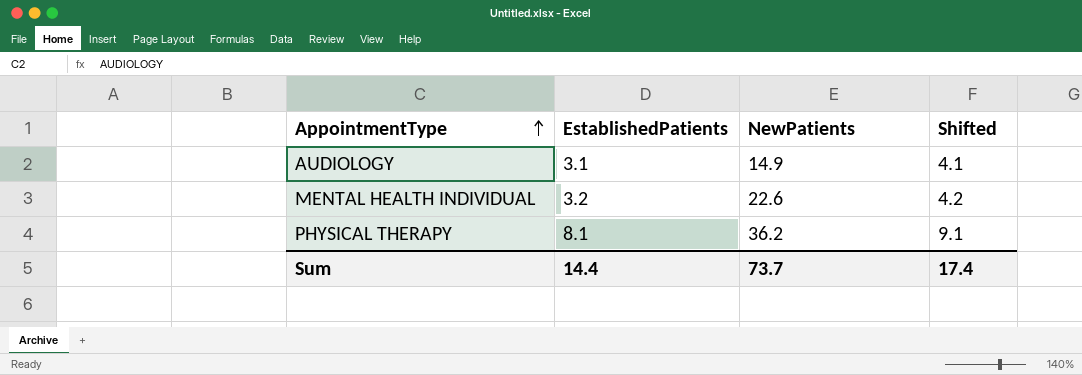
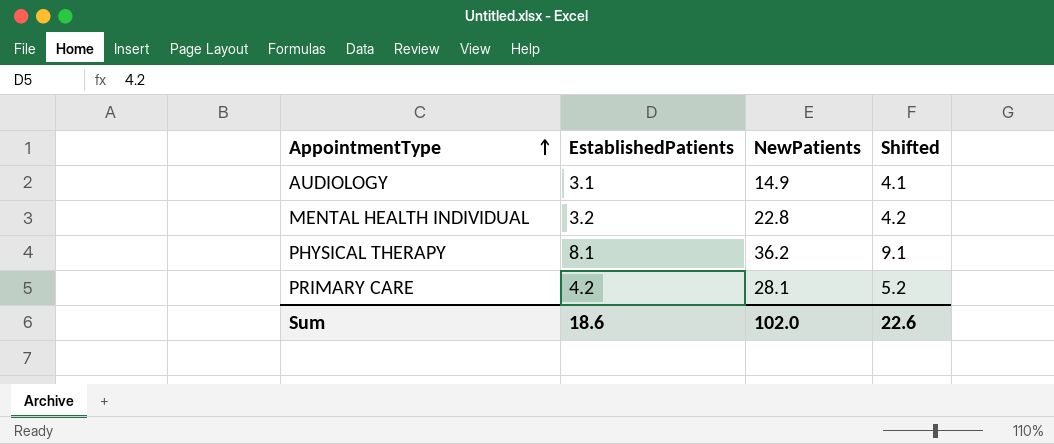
MENTAL HEALTH INDIVIDUAL | NewPatients: 22.6 -> 22.8
row PRIMARY CARE: none -> 4.2 | 28.1 | 5.2
Sum | EstablishedPatients: 14.4 -> 18.6
Sum | NewPatients: 73.7 -> 102.0
Sum | Shifted: 17.4 -> 22.6

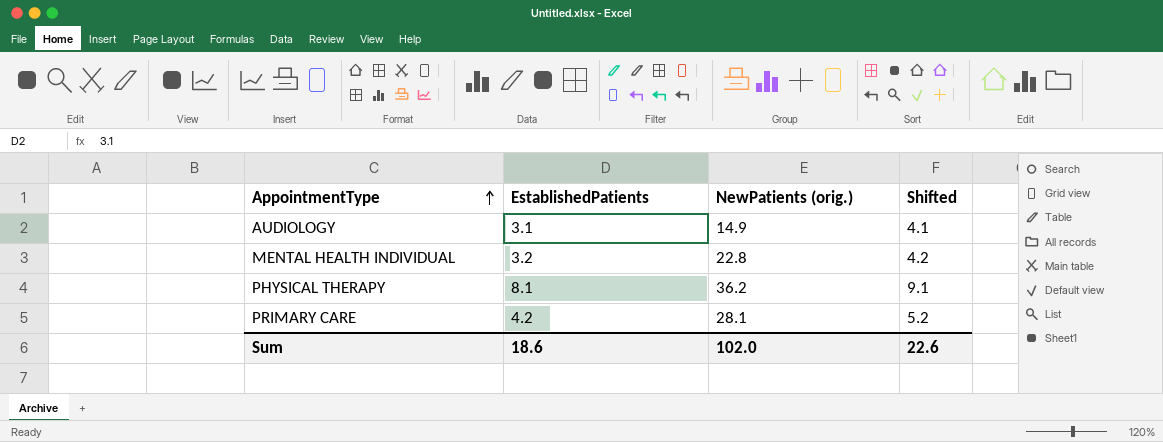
column name: NewPatients -> NewPatients (orig.)

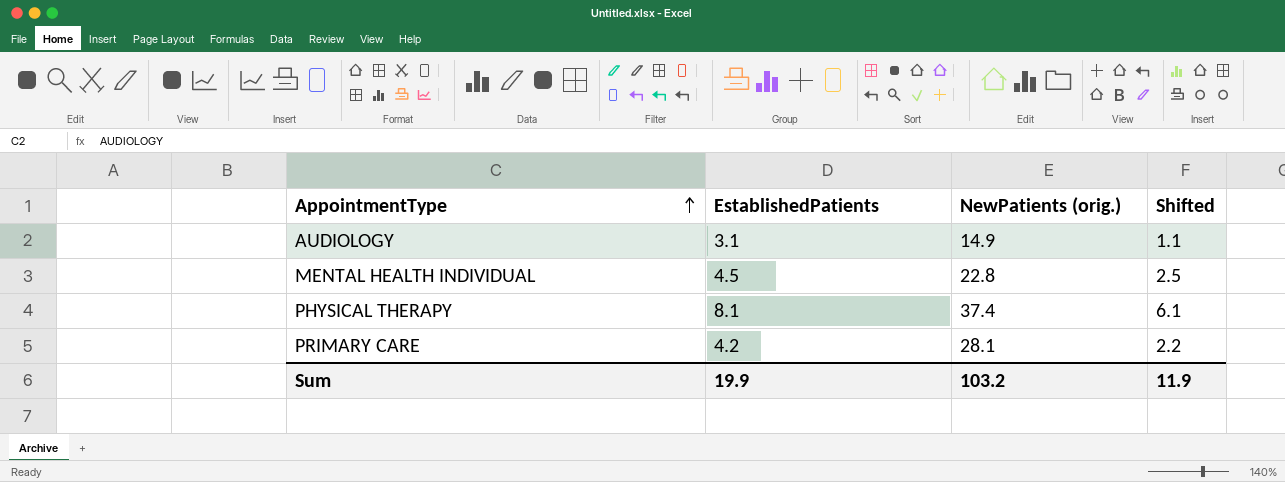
column Shifted | formula: [EstablishedPatients] + 1 -> [EstablishedPatients] - 2
MENTAL HEALTH INDIVIDUAL | EstablishedPatients: 3.2 -> 4.5
PHYSICAL THERAPY | NewPatients (orig.): 36.2 -> 37.4
Sum | EstablishedPatients: 18.6 -> 19.9
Sum | NewPatients (orig.): 102.0 -> 103.2
Sum | Shifted: 22.6 -> 11.9

